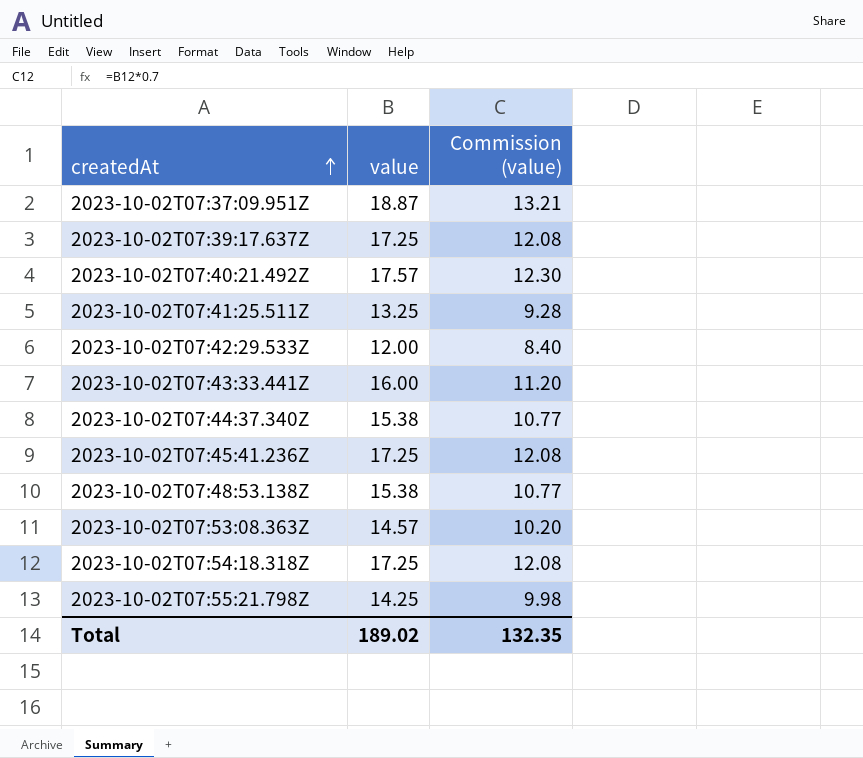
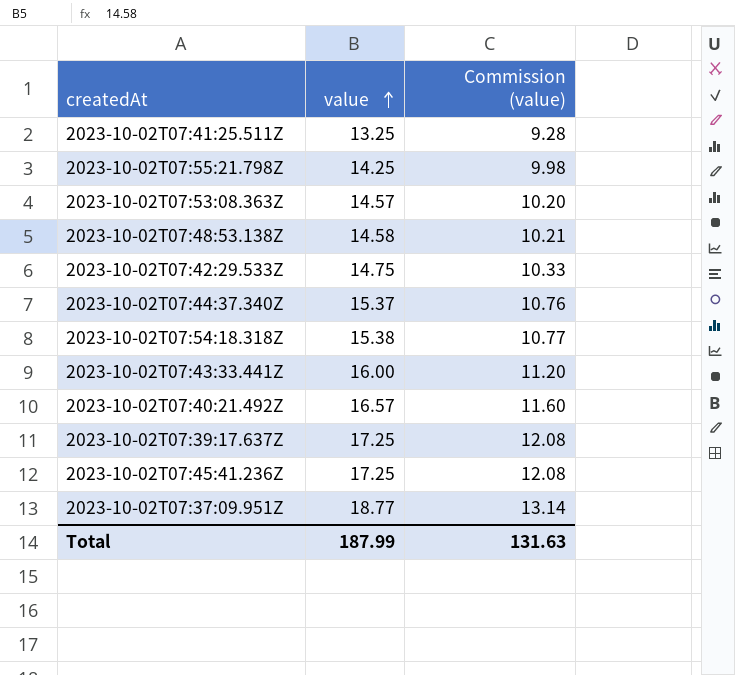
row order: createdAt ascending -> value ascending
2023-10-02T07:48:53.138Z | value: 15.38 -> 14.58
2023-10-02T07:48:53.138Z | Commission (value): 10.77 -> 10.21
2023-10-02T07:42:29.533Z | value: 12.00 -> 14.75
2023-10-02T07:42:29.533Z | Commission (value): 8.40 -> 10.33
2023-10-02T07:44:37.340Z | value: 15.38 -> 15.37
2023-10-02T07:44:37.340Z | Commission (value): 10.77 -> 10.76
2023-10-02T07:54:18.318Z | value: 17.25 -> 15.38
2023-10-02T07:54:18.318Z | Commission (value): 12.08 -> 10.77
2023-10-02T07:40:21.492Z | value: 17.57 -> 16.57
2023-10-02T07:40:21.492Z | Commission (value): 12.30 -> 11.60
2023-10-02T07:37:09.951Z | value: 18.87 -> 18.77
2023-10-02T07:37:09.951Z | Commission (value): 13.21 -> 13.14
Total | value: 189.02 -> 187.99
Total | Commission (value): 132.35 -> 131.63

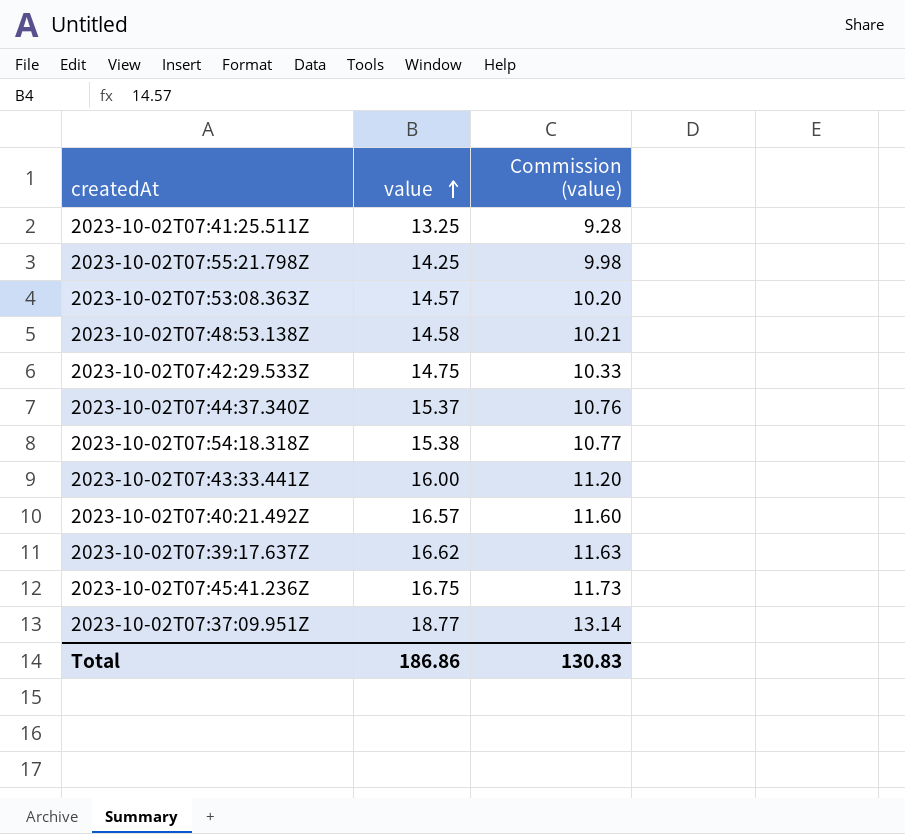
2023-10-02T07:39:17.637Z | value: 17.25 -> 16.62
2023-10-02T07:39:17.637Z | Commission (value): 12.08 -> 11.63
2023-10-02T07:45:41.236Z | value: 17.25 -> 16.75
2023-10-02T07:45:41.236Z | Commission (value): 12.08 -> 11.73
Total | value: 187.99 -> 186.86
Total | Commission (value): 131.63 -> 130.83

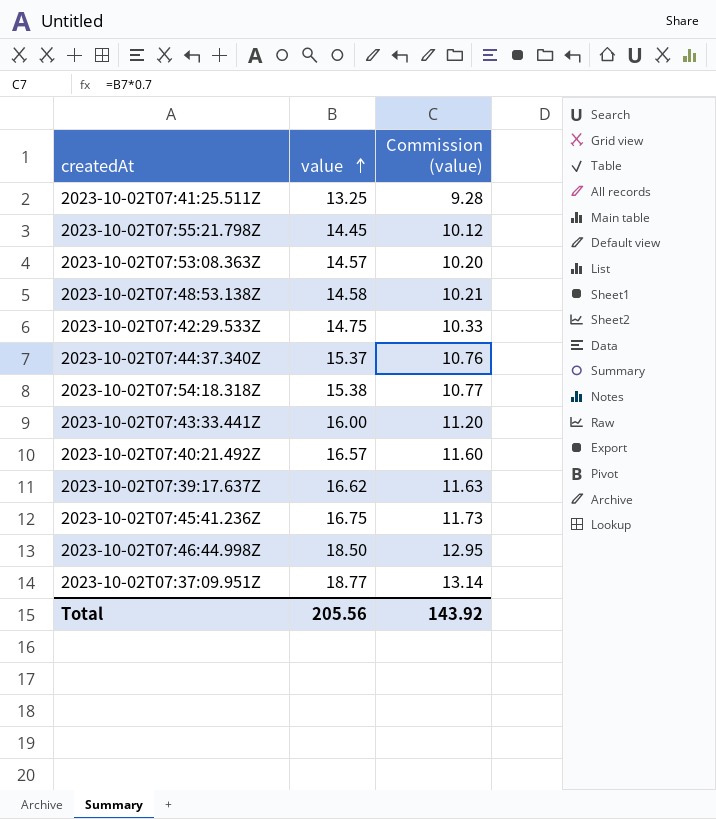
2023-10-02T07:55:21.798Z | value: 14.25 -> 14.45
2023-10-02T07:55:21.798Z | Commission (value): 9.98 -> 10.12
row 2023-10-02T07:46:44.998Z: none -> 18.50 | 12.95
Total | value: 186.86 -> 205.56
Total | Commission (value): 130.83 -> 143.92

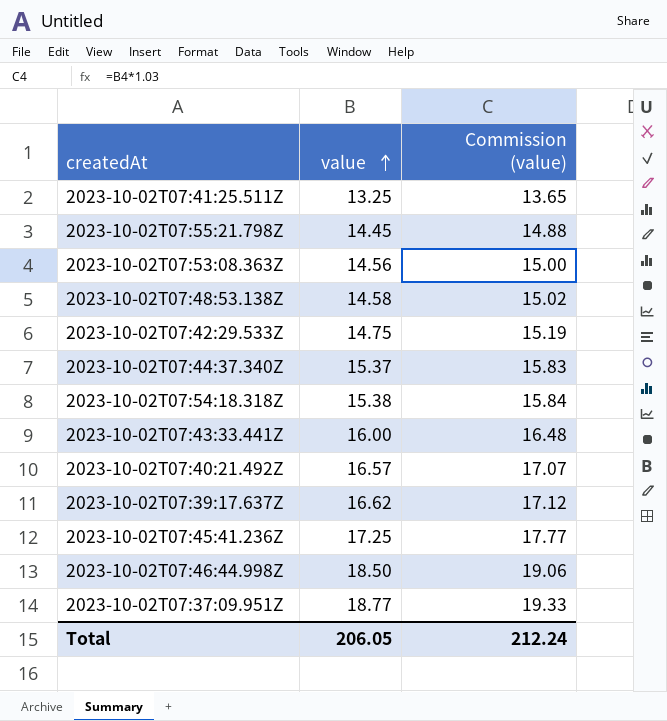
column Commission (value) | formula: [value] * 0.7 -> [value] * 1.03
2023-10-02T07:53:08.363Z | value: 14.57 -> 14.56
2023-10-02T07:45:41.236Z | value: 16.75 -> 17.25
Total | value: 205.56 -> 206.05
Total | Commission (value): 143.92 -> 212.24

